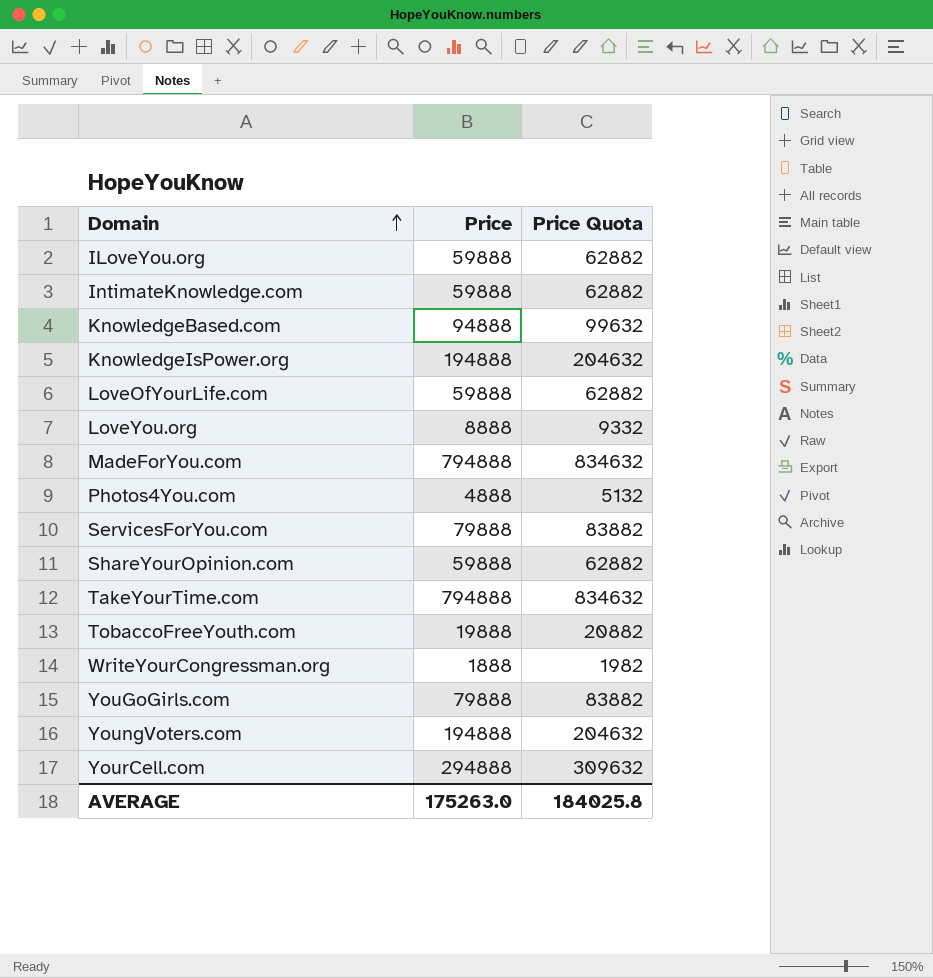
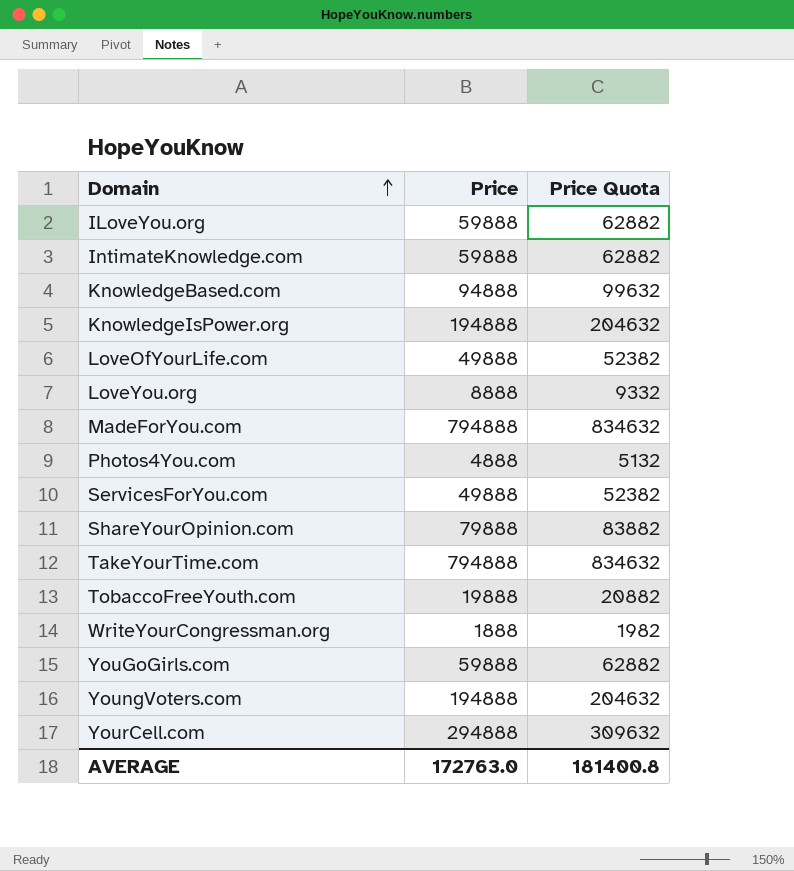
LoveOfYourLife.com | Price: 59888 -> 49888
LoveOfYourLife.com | Price Quota: 62882 -> 52382
ServicesForYou.com | Price: 79888 -> 49888
ServicesForYou.com | Price Quota: 83882 -> 52382
ShareYourOpinion.com | Price: 59888 -> 79888
ShareYourOpinion.com | Price Quota: 62882 -> 83882
YouGoGirls.com | Price: 79888 -> 59888
YouGoGirls.com | Price Quota: 83882 -> 62882
AVERAGE | Price: 175263.0 -> 172763.0
AVERAGE | Price Quota: 184025.8 -> 181400.8

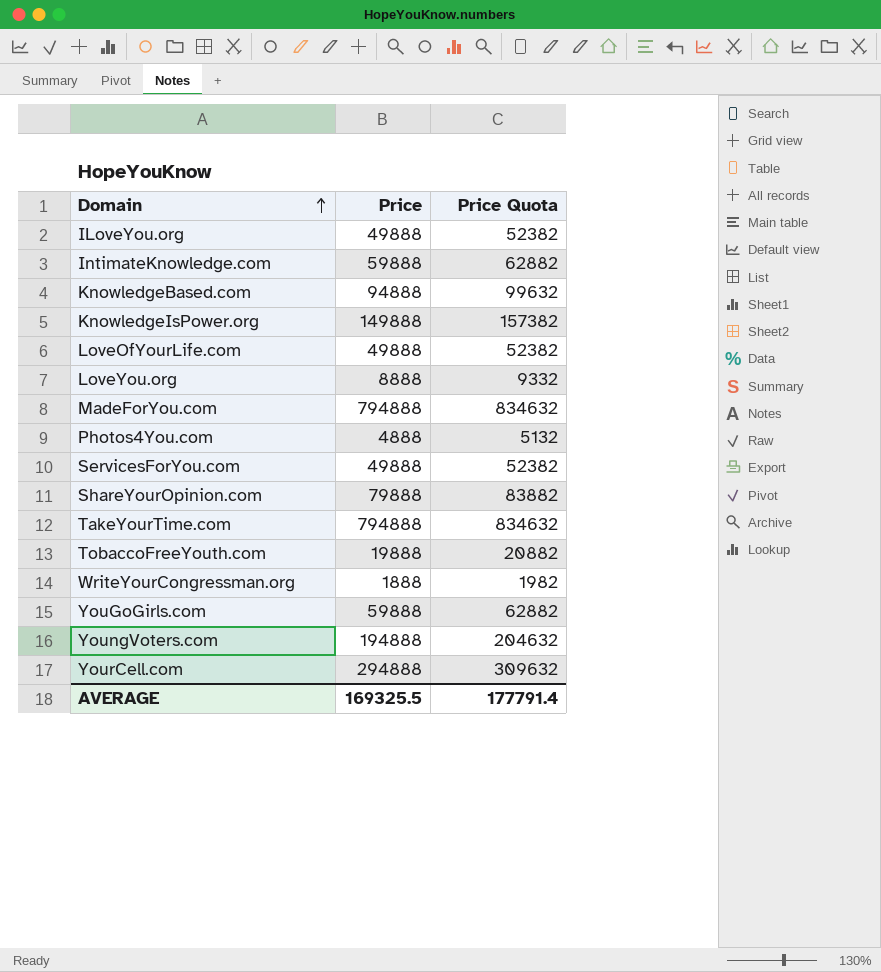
ILoveYou.org | Price: 59888 -> 49888
ILoveYou.org | Price Quota: 62882 -> 52382
KnowledgeIsPower.org | Price: 194888 -> 149888
KnowledgeIsPower.org | Price Quota: 204632 -> 157382
AVERAGE | Price: 172763.0 -> 169325.5
AVERAGE | Price Quota: 181400.8 -> 177791.4

